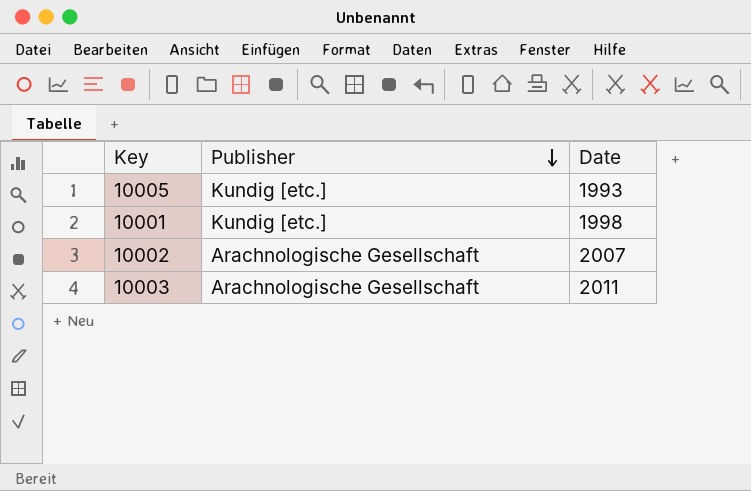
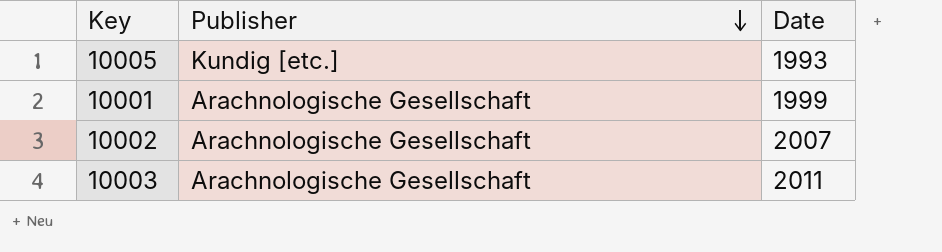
10001 | Publisher: Kundig [etc.] -> Arachnologische Gesellschaft
10001 | Date: 1998 -> 1999

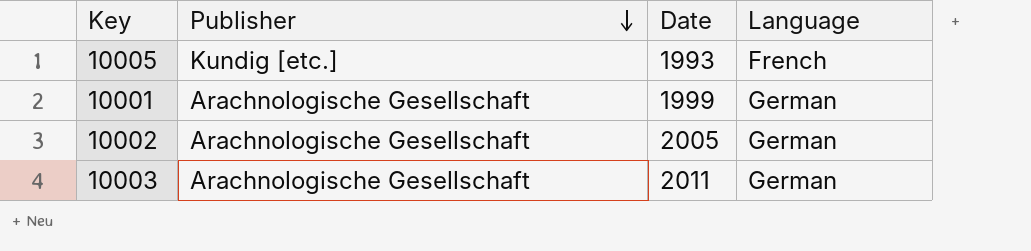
column Language | position: none -> 4
10002 | Date: 2007 -> 2005

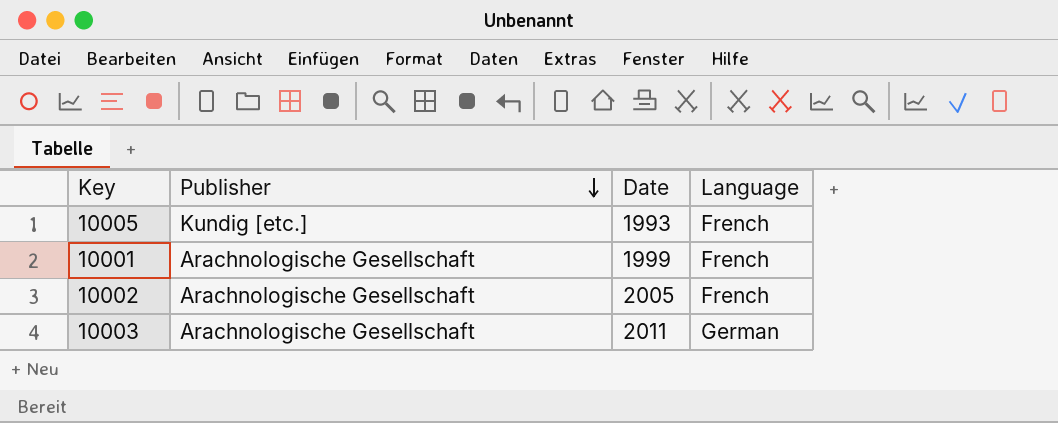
10001 | Language: German -> French
10002 | Language: German -> French

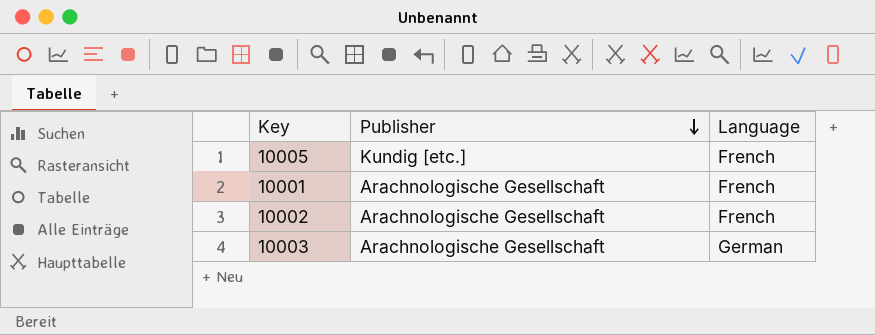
column Date | position: 3 -> none

